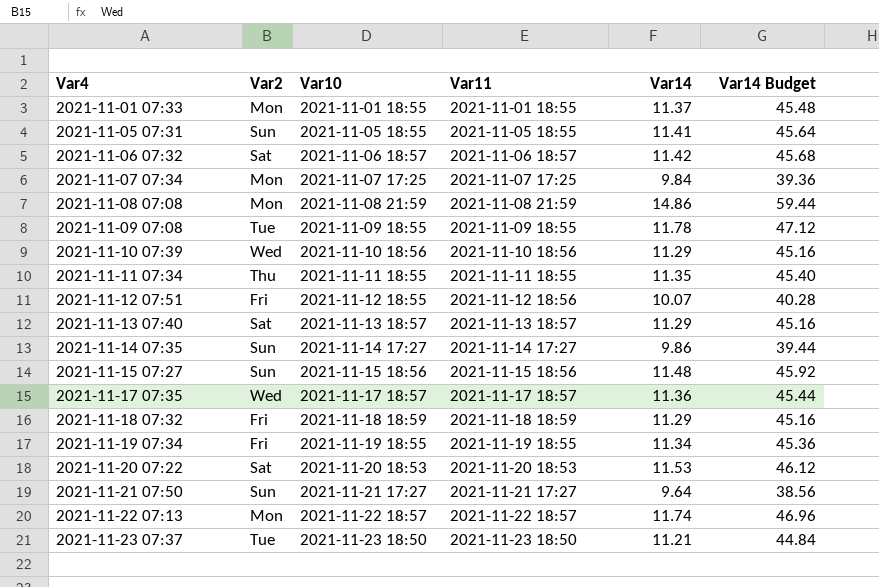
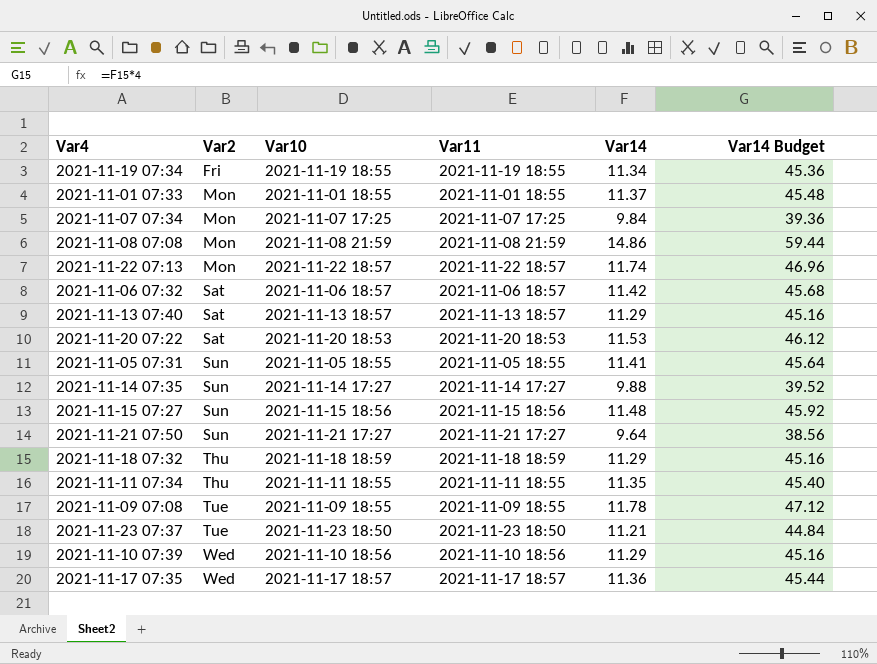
row order: Var4 ascending -> Var2 ascending
row 2021-11-12 07:51: Fri | 2021-11-12 18:55 | 2021-11-12 18:56 | 10.07 | 40.28 -> none
2021-11-14 07:35 | Var14: 9.86 -> 9.88
2021-11-14 07:35 | Var14 Budget: 39.44 -> 39.52
2021-11-18 07:32 | Var2: Fri -> Thu

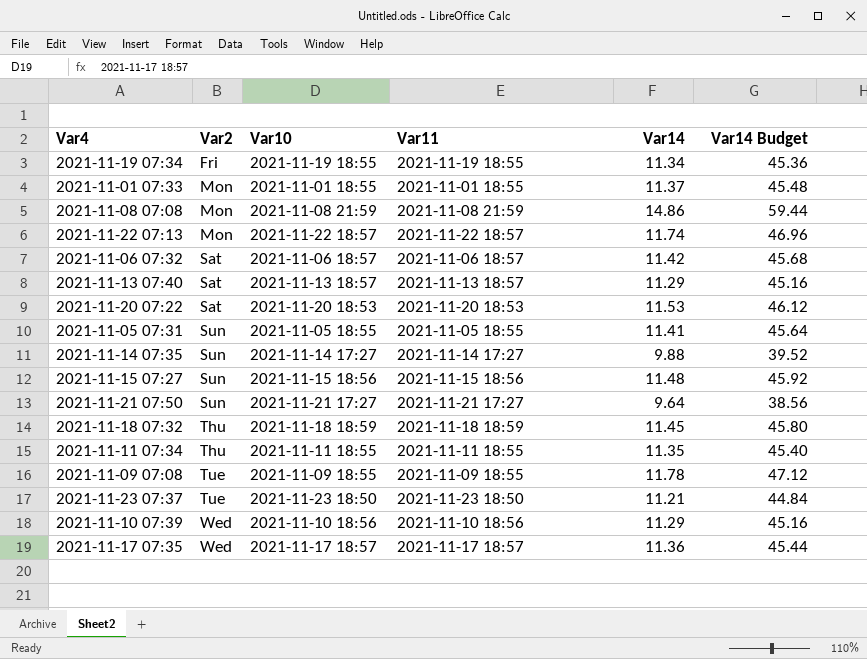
row 2021-11-07 07:34: Mon | 2021-11-07 17:25 | 2021-11-07 17:25 | 9.84 | 39.36 -> none
2021-11-18 07:32 | Var14: 11.29 -> 11.45
2021-11-18 07:32 | Var14 Budget: 45.16 -> 45.80

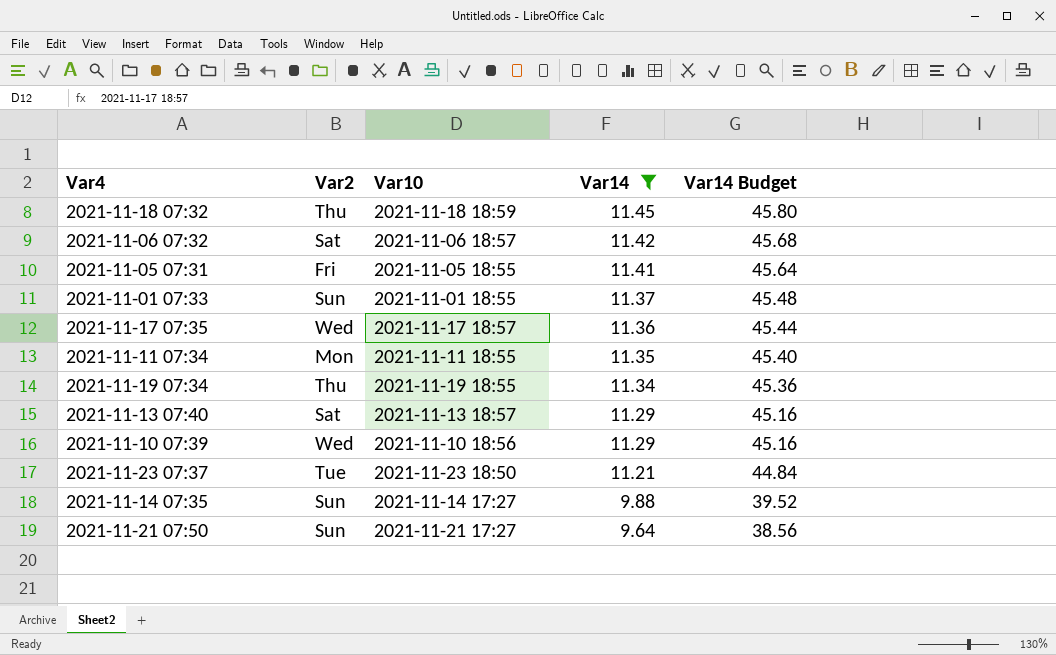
filter: none -> Var14 <= 11.45
row order: Var2 ascending -> Var14 descending
column Var11 | position: 4 -> none
2021-11-05 07:31 | Var2: Sun -> Fri
2021-11-01 07:33 | Var2: Mon -> Sun
2021-11-11 07:34 | Var2: Thu -> Mon
2021-11-19 07:34 | Var2: Fri -> Thu

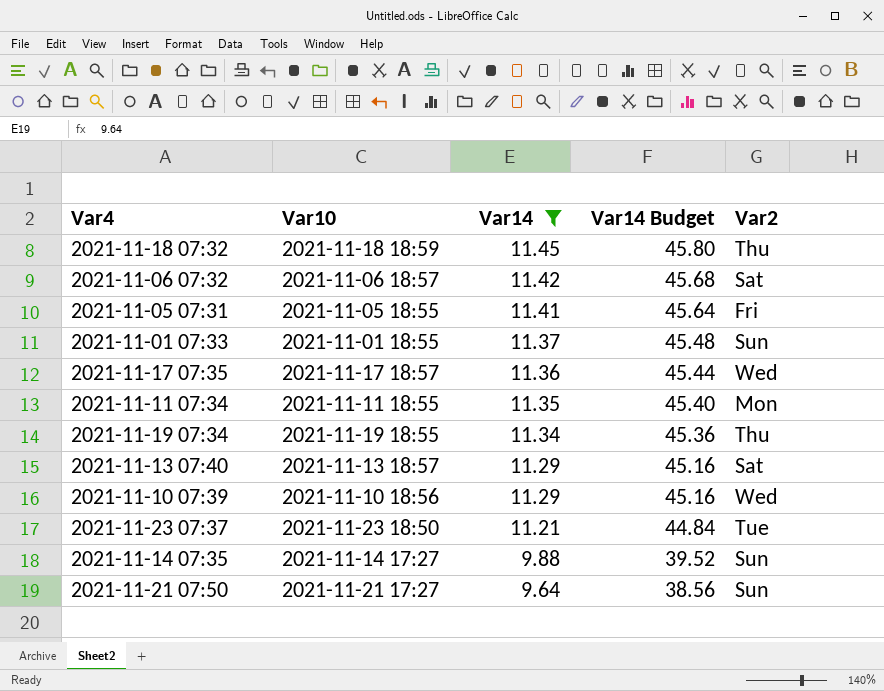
column Var2 | position: 2 -> 5

